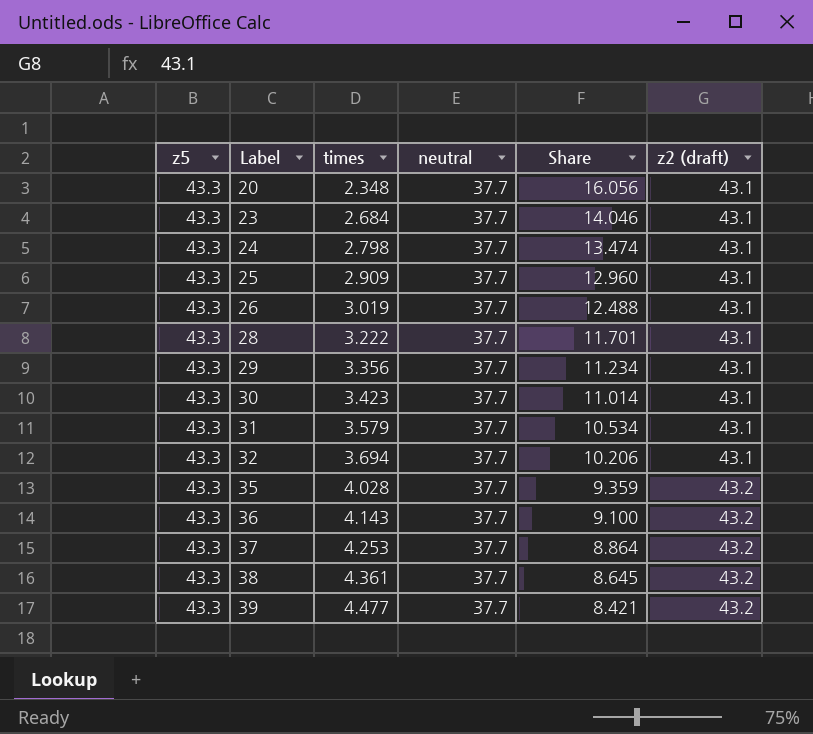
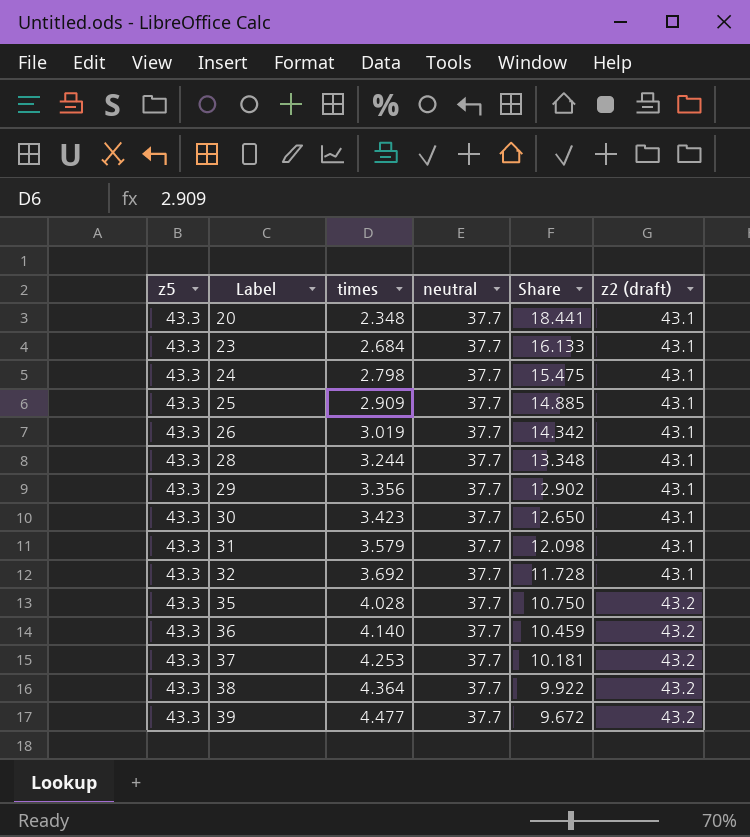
column Share | formula: [neutral] / [times] -> [z5] / [times]
28 | times: 3.222 -> 3.244
32 | times: 3.694 -> 3.692
36 | times: 4.143 -> 4.140
38 | times: 4.361 -> 4.364

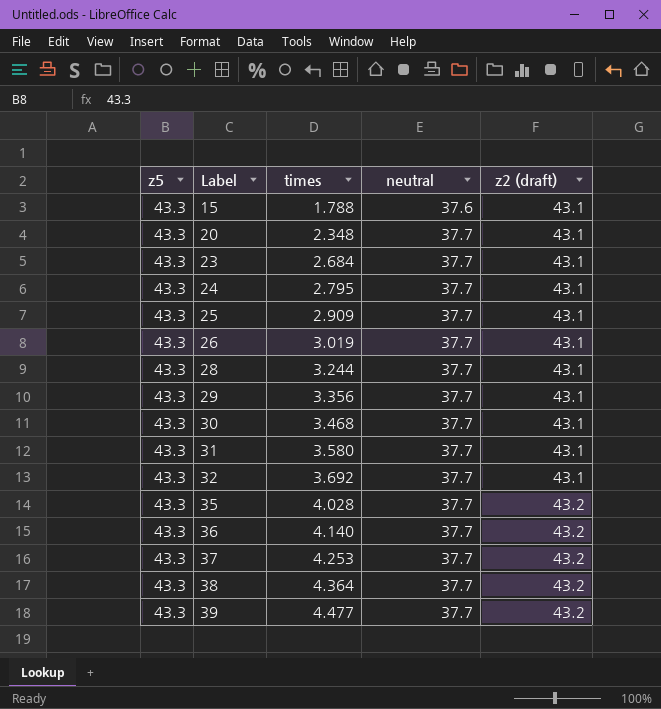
column Share | formula: [z5] / [times] -> none
row 15: none -> 43.3 | 1.788 | 37.6 | 43.1
24 | times: 2.798 -> 2.795
30 | times: 3.423 -> 3.468
31 | times: 3.579 -> 3.580

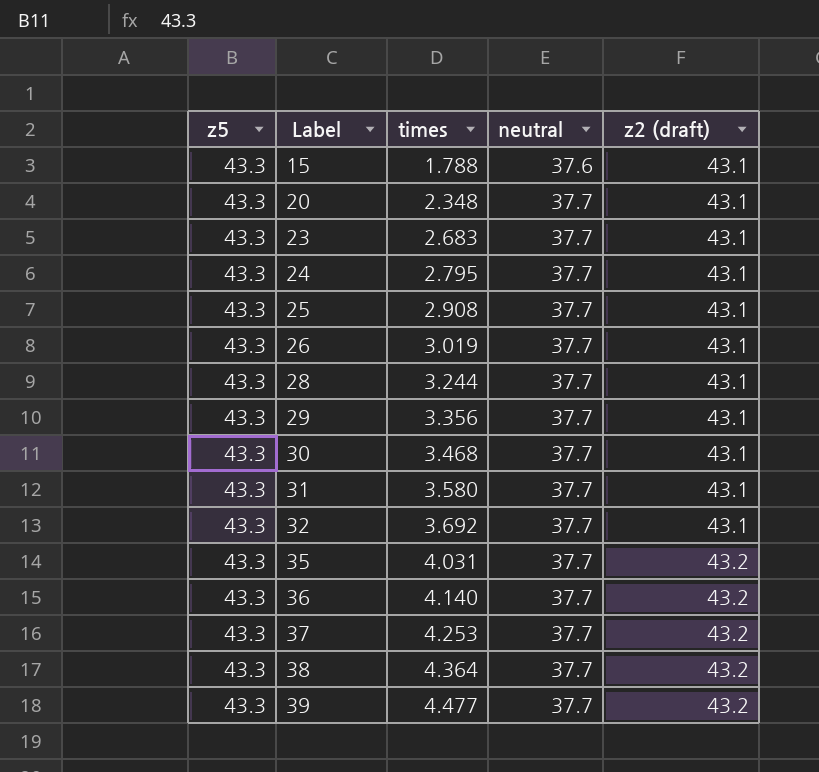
23 | times: 2.684 -> 2.683
25 | times: 2.909 -> 2.908
35 | times: 4.028 -> 4.031

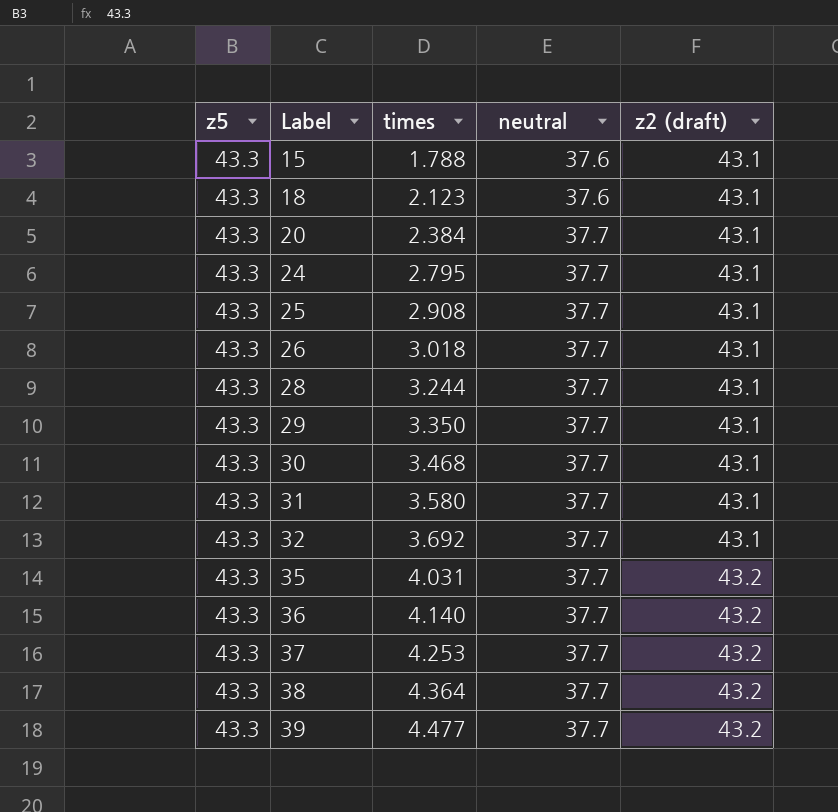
row 23: 43.3 | 2.683 | 37.7 | 43.1 -> none
row 18: none -> 43.3 | 2.123 | 37.6 | 43.1
20 | times: 2.348 -> 2.384
26 | times: 3.019 -> 3.018
29 | times: 3.356 -> 3.350

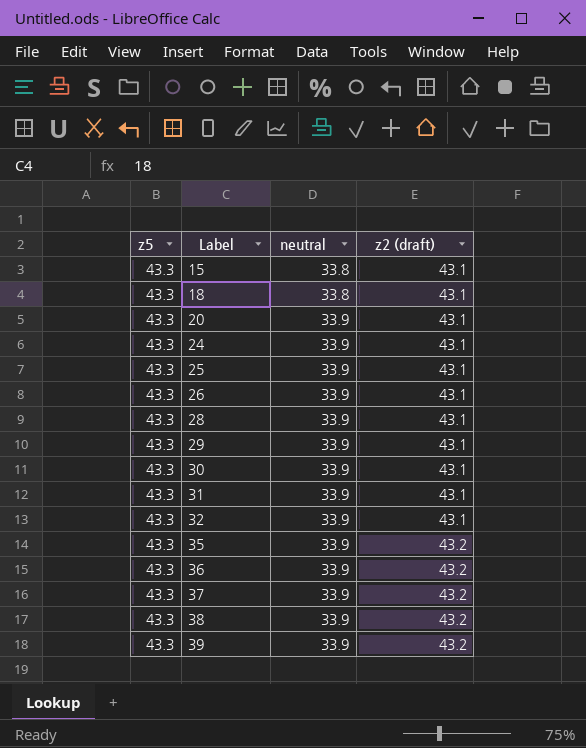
column times | position: 3 -> none
15 | neutral: 37.6 -> 33.8
18 | neutral: 37.6 -> 33.8
20 | neutral: 37.7 -> 33.9
24 | neutral: 37.7 -> 33.9
25 | neutral: 37.7 -> 33.9
26 | neutral: 37.7 -> 33.9
28 | neutral: 37.7 -> 33.9
29 | neutral: 37.7 -> 33.9
30 | neutral: 37.7 -> 33.9
31 | neutral: 37.7 -> 33.9
32 | neutral: 37.7 -> 33.9
35 | neutral: 37.7 -> 33.9
36 | neutral: 37.7 -> 33.9
37 | neutral: 37.7 -> 33.9
38 | neutral: 37.7 -> 33.9
39 | neutral: 37.7 -> 33.9

